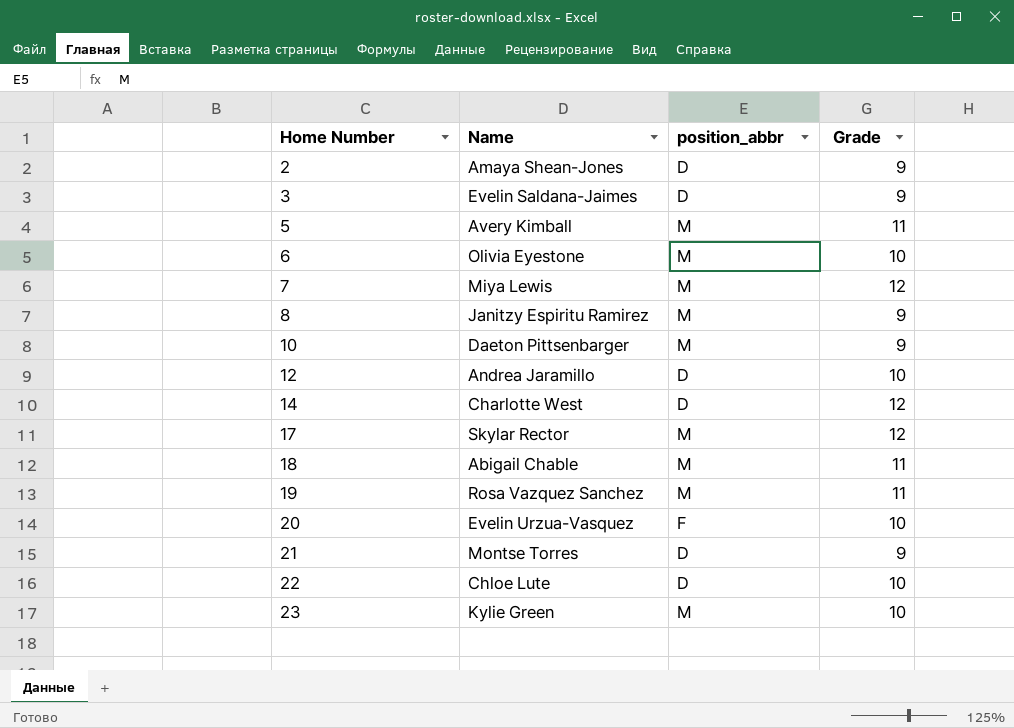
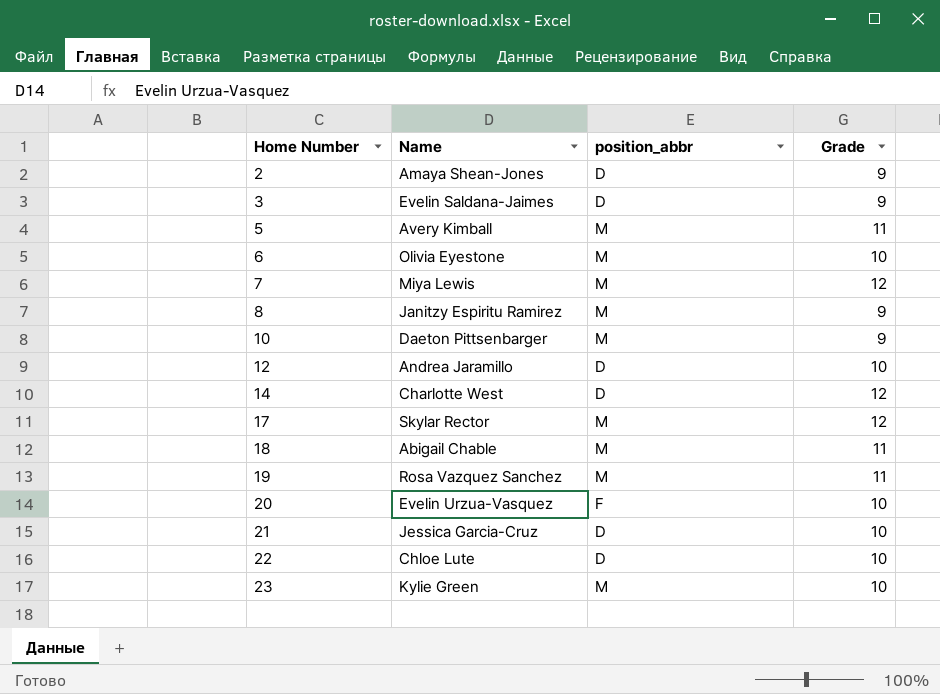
21 | Name: Montse Torres -> Jessica Garcia-Cruz
21 | Grade: 9 -> 10

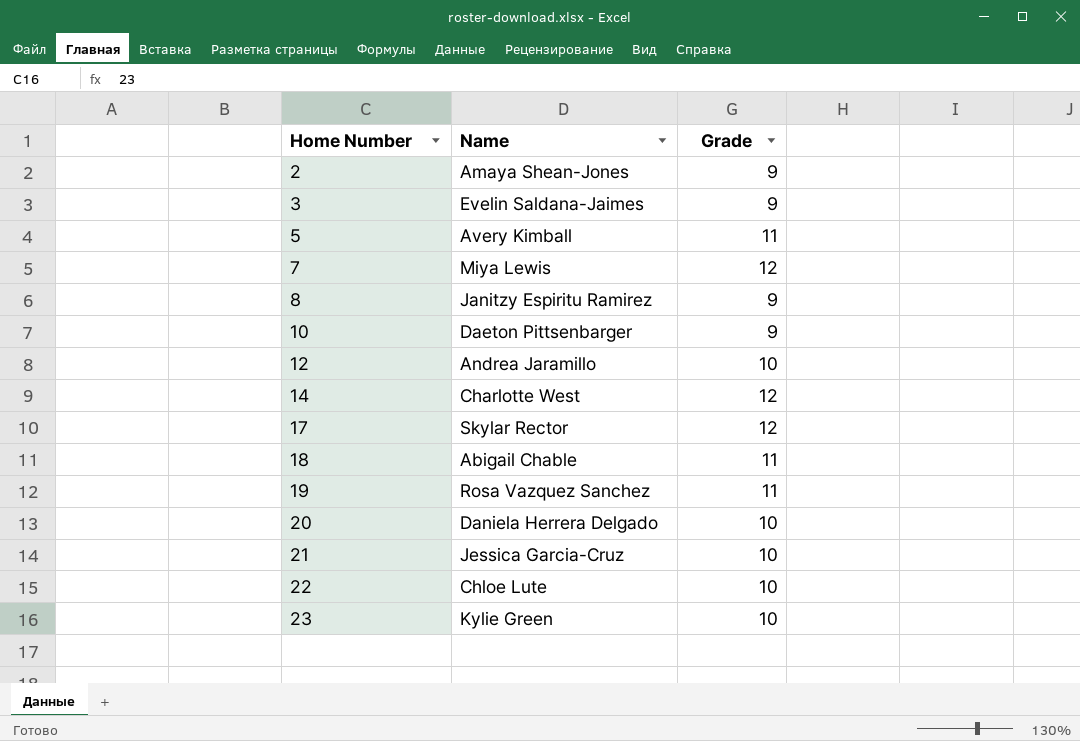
column position_abbr | position: 3 -> none
row 6: Olivia Eyestone | M | 10 -> none
20 | Name: Evelin Urzua-Vasquez -> Daniela Herrera Delgado

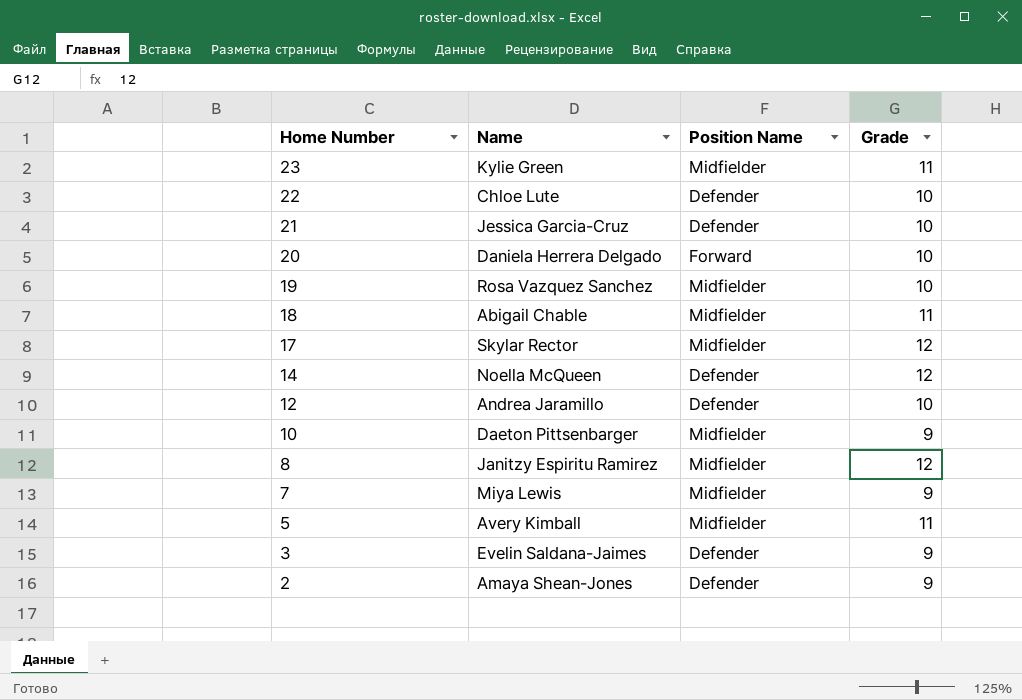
row order: Home Number ascending -> Home Number descending
column Position Name | position: none -> 3
23 | Grade: 10 -> 11
19 | Grade: 11 -> 10
14 | Name: Charlotte West -> Noella McQueen
8 | Grade: 9 -> 12
7 | Grade: 12 -> 9

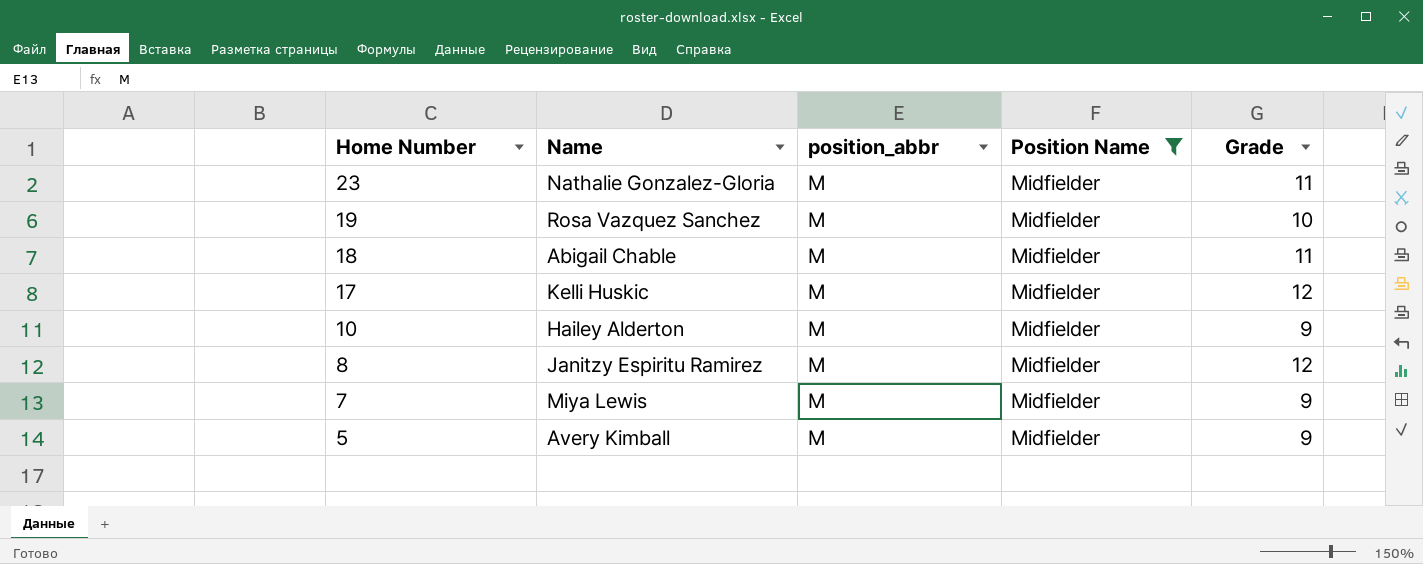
filter: none -> Position Name = Midfielder
column position_abbr | position: none -> 3
23 | Name: Kylie Green -> Nathalie Gonzalez-Gloria
17 | Name: Skylar Rector -> Kelli Huskic
10 | Name: Daeton Pittsenbarger -> Hailey Alderton
5 | Grade: 11 -> 9

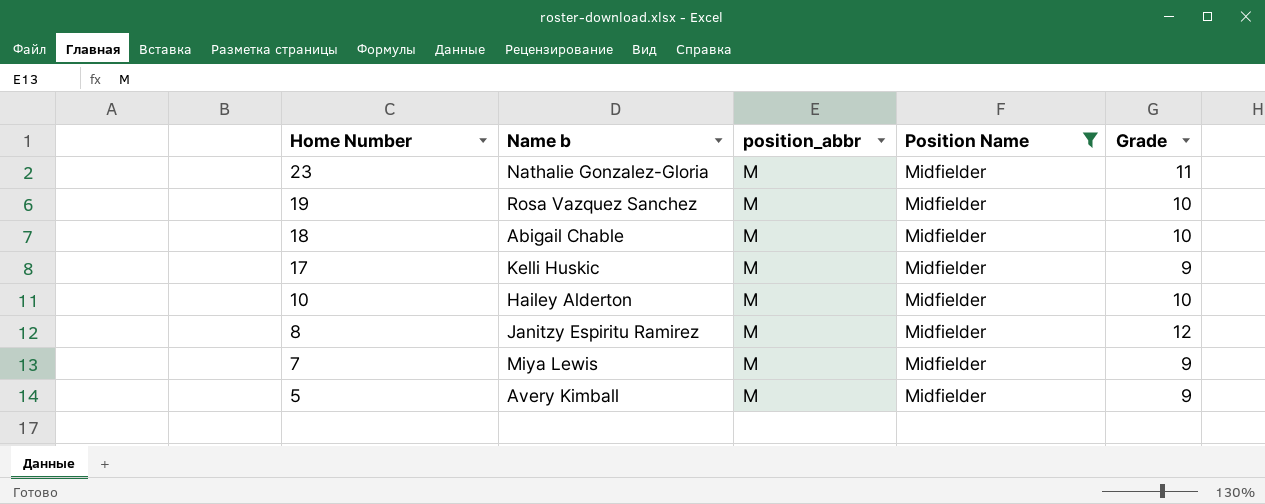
column name: Name -> Name b
18 | Grade: 11 -> 10
17 | Grade: 12 -> 9
10 | Grade: 9 -> 10

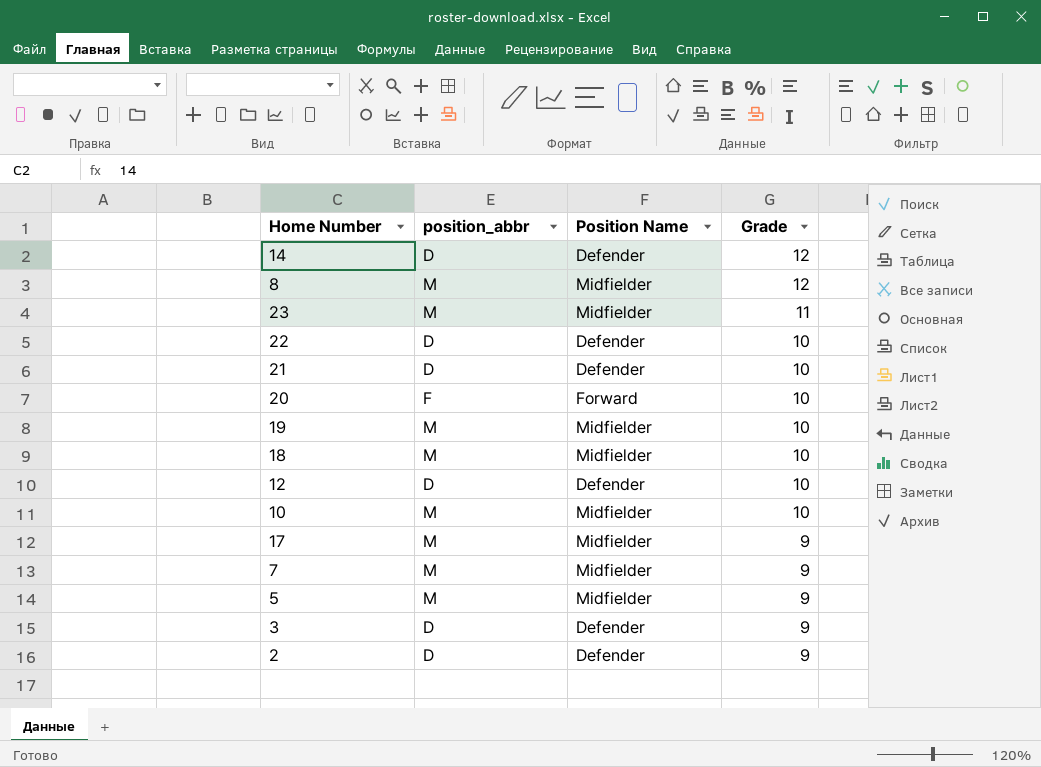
filter: Position Name = Midfielder -> none
row order: Home Number descending -> Grade descending
column Name b | position: 2 -> none

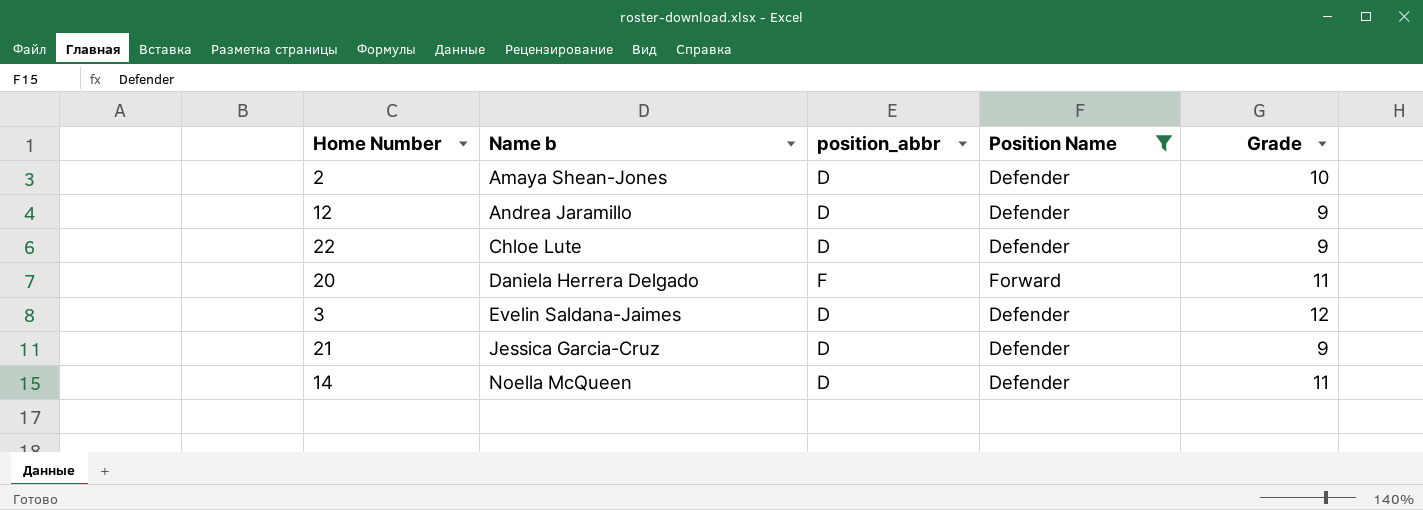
filter: none -> Position Name != Midfielder
row order: Grade descending -> Name b ascending
column Name b | position: none -> 2
2 | Grade: 9 -> 10
12 | Grade: 10 -> 9
22 | Grade: 10 -> 9
20 | Grade: 10 -> 11
3 | Grade: 9 -> 12
21 | Grade: 10 -> 9
14 | Grade: 12 -> 11

